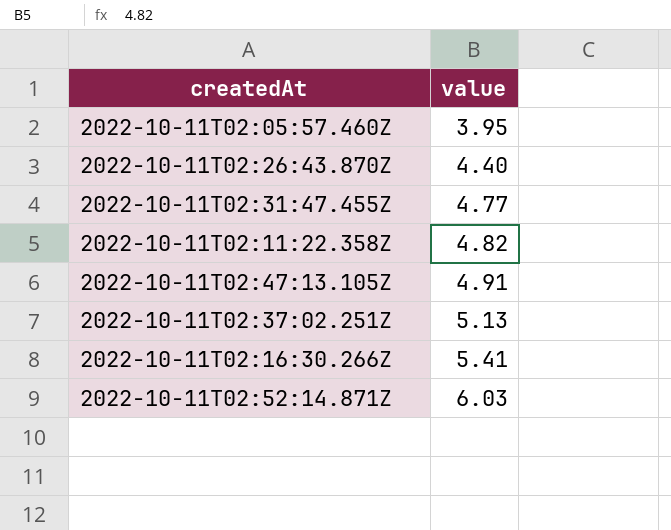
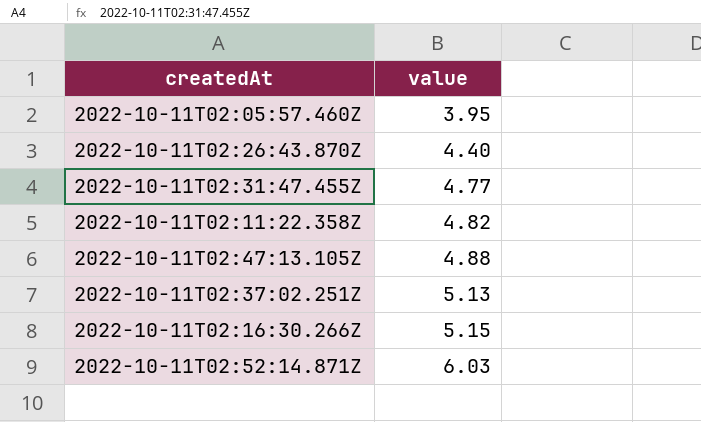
2022-10-11T02:47:13.105Z | value: 4.91 -> 4.88
2022-10-11T02:16:30.266Z | value: 5.41 -> 5.15

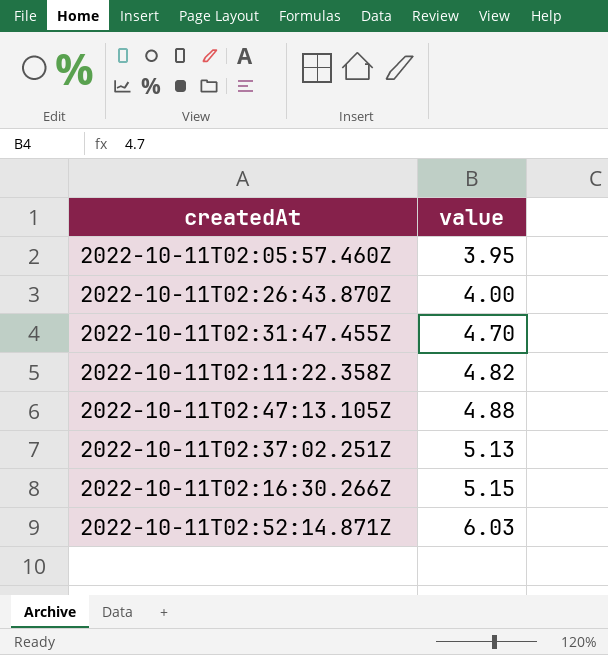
2022-10-11T02:26:43.870Z | value: 4.40 -> 4.00
2022-10-11T02:31:47.455Z | value: 4.77 -> 4.70

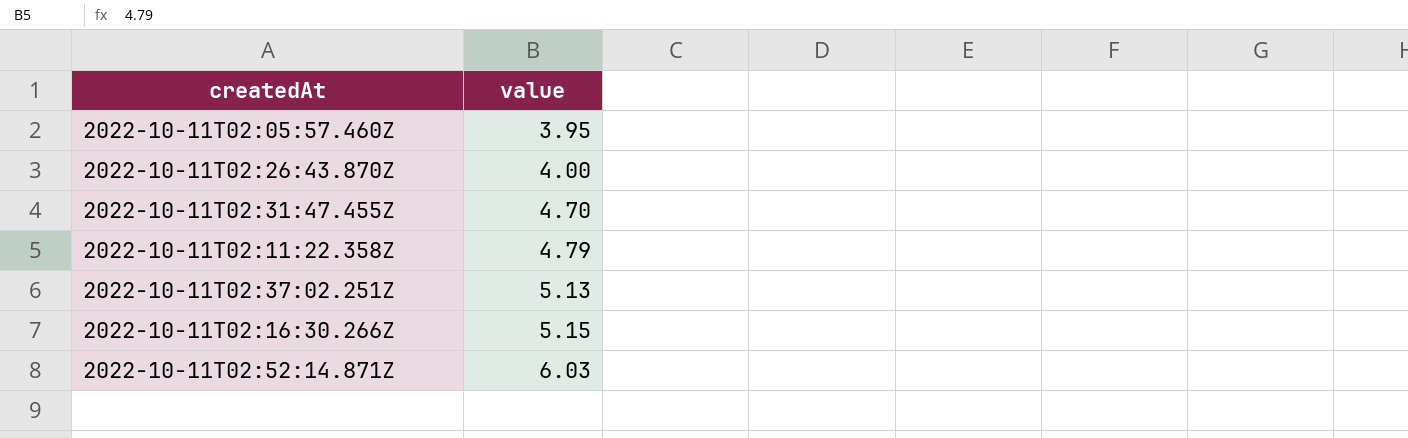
row 2022-10-11T02:47:13.105Z: 4.88 -> none
2022-10-11T02:11:22.358Z | value: 4.82 -> 4.79

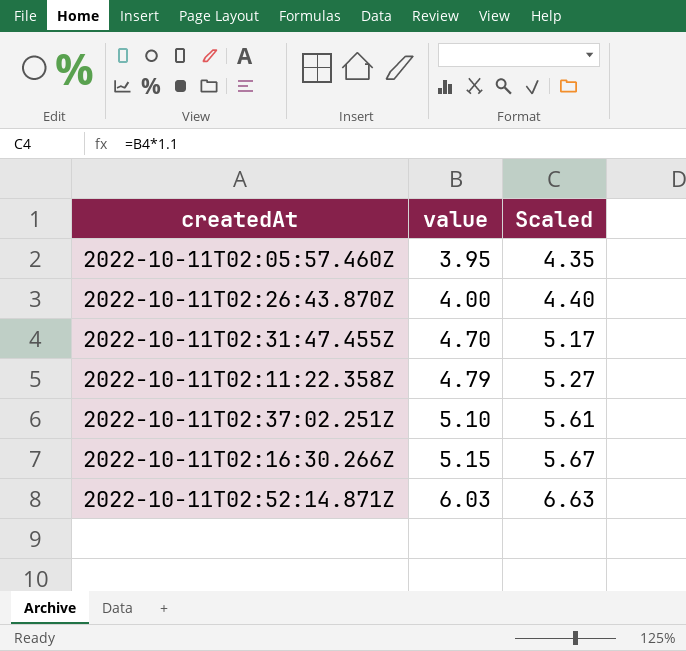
column Scaled | formula: none -> [value] * 1.1
2022-10-11T02:37:02.251Z | value: 5.13 -> 5.10

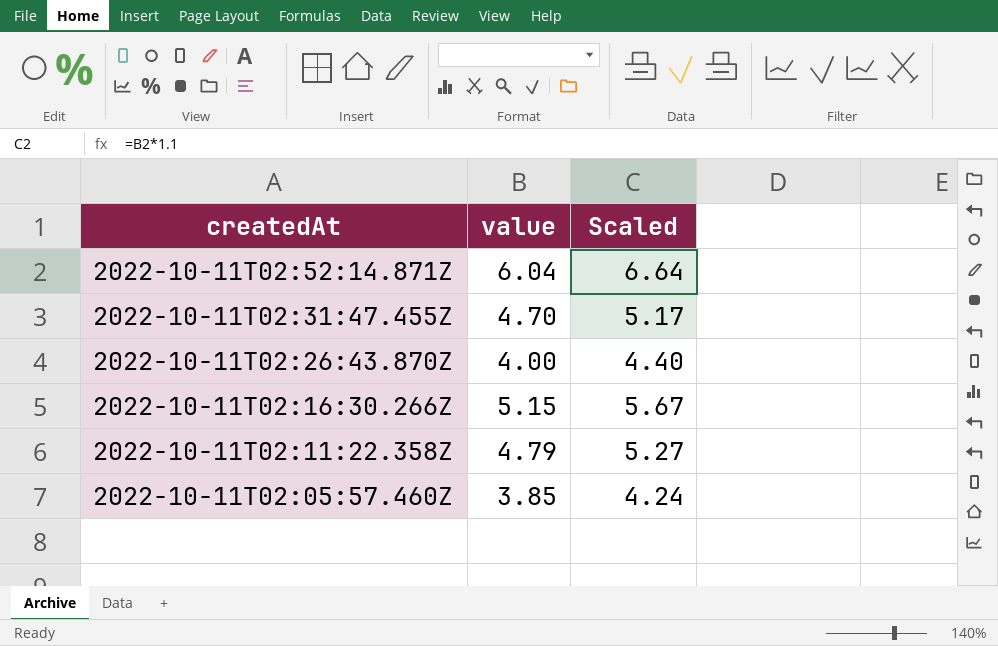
row order: value ascending -> createdAt descending
row 2022-10-11T02:37:02.251Z: 5.10 | 5.61 -> none
2022-10-11T02:52:14.871Z | value: 6.03 -> 6.04
2022-10-11T02:52:14.871Z | Scaled: 6.63 -> 6.64
2022-10-11T02:05:57.460Z | value: 3.95 -> 3.85
2022-10-11T02:05:57.460Z | Scaled: 4.35 -> 4.24

